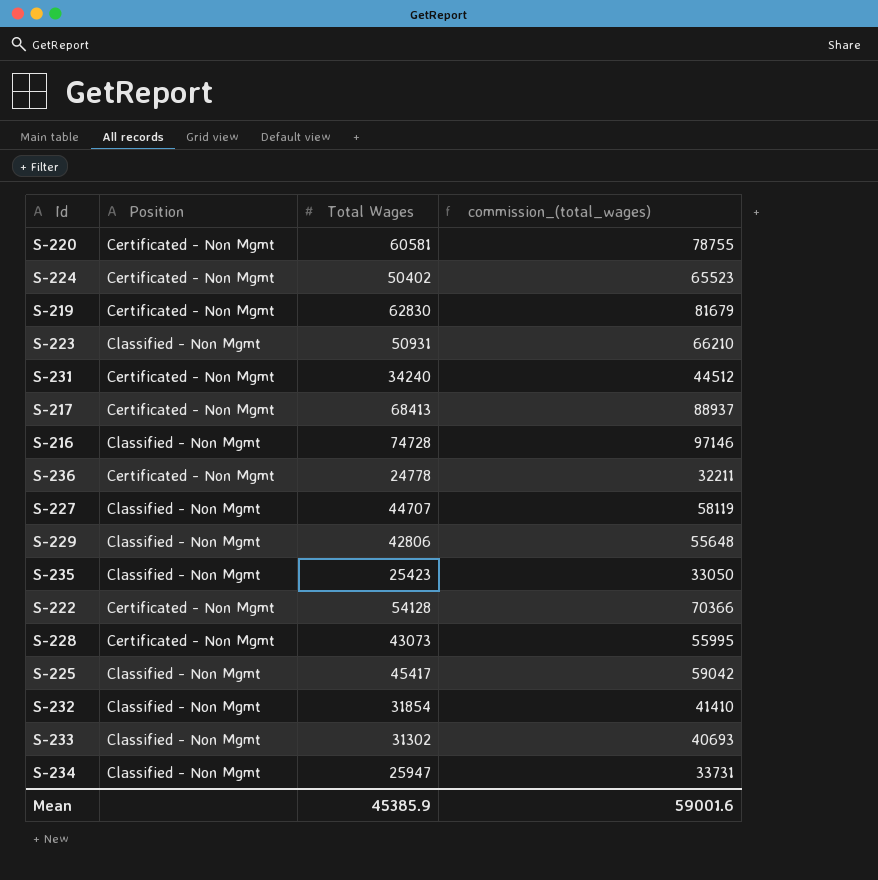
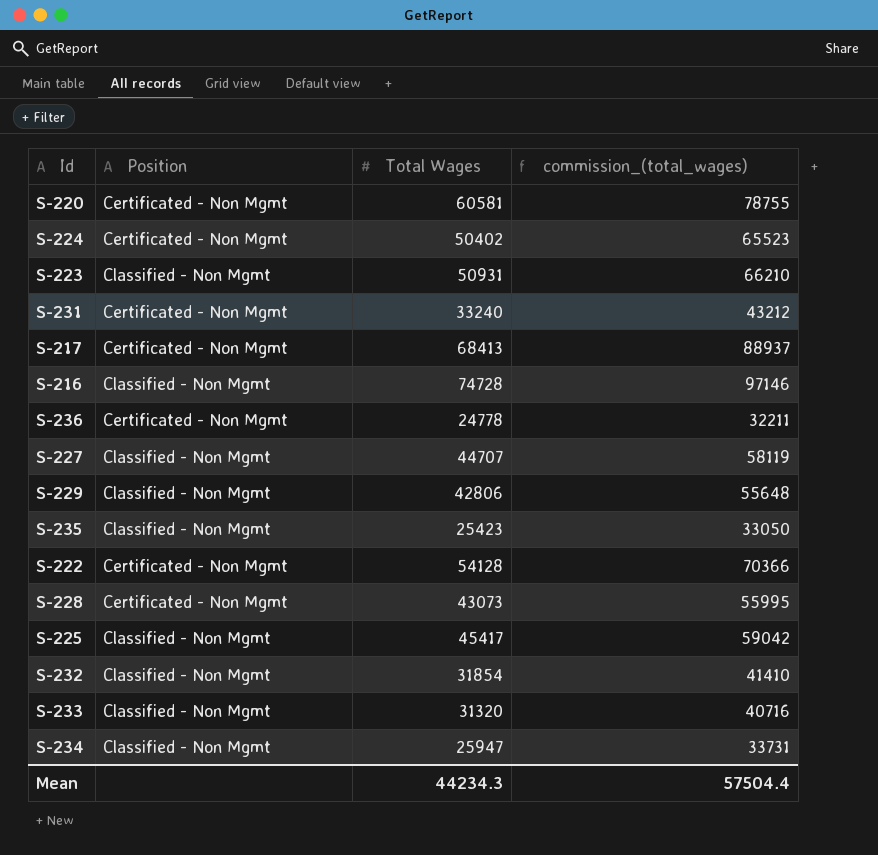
row S-219: Certificated - Non Mgmt | 62830 | 81679 -> none
S-231 | Total Wages: 34240 -> 33240
S-231 | commission_(total_wages): 44512 -> 43212
S-233 | Total Wages: 31302 -> 31320
S-233 | commission_(total_wages): 40693 -> 40716
Mean | Total Wages: 45385.9 -> 44234.3
Mean | commission_(total_wages): 59001.6 -> 57504.4

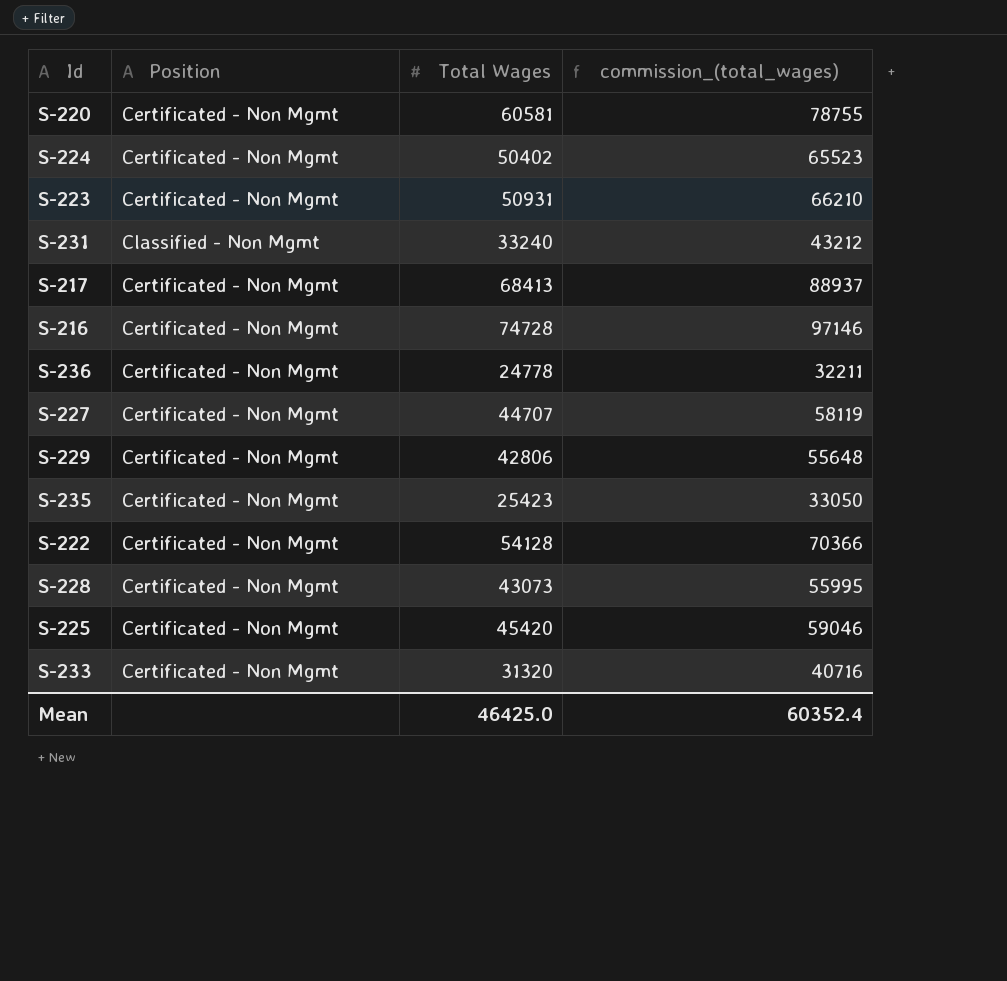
row S-232: Classified - Non Mgmt | 31854 | 41410 -> none
row S-234: Classified - Non Mgmt | 25947 | 33731 -> none
S-223 | Position: Classified - Non Mgmt -> Certificated - Non Mgmt
S-231 | Position: Certificated - Non Mgmt -> Classified - Non Mgmt
S-216 | Position: Classified - Non Mgmt -> Certificated - Non Mgmt
S-227 | Position: Classified - Non Mgmt -> Certificated - Non Mgmt
S-229 | Position: Classified - Non Mgmt -> Certificated - Non Mgmt
S-235 | Position: Classified - Non Mgmt -> Certificated - Non Mgmt
S-225 | Position: Classified - Non Mgmt -> Certificated - Non Mgmt
S-225 | Total Wages: 45417 -> 45420
S-225 | commission_(total_wages): 59042 -> 59046
S-233 | Position: Classified - Non Mgmt -> Certificated - Non Mgmt
Mean | Total Wages: 44234.3 -> 46425.0
Mean | commission_(total_wages): 57504.4 -> 60352.4

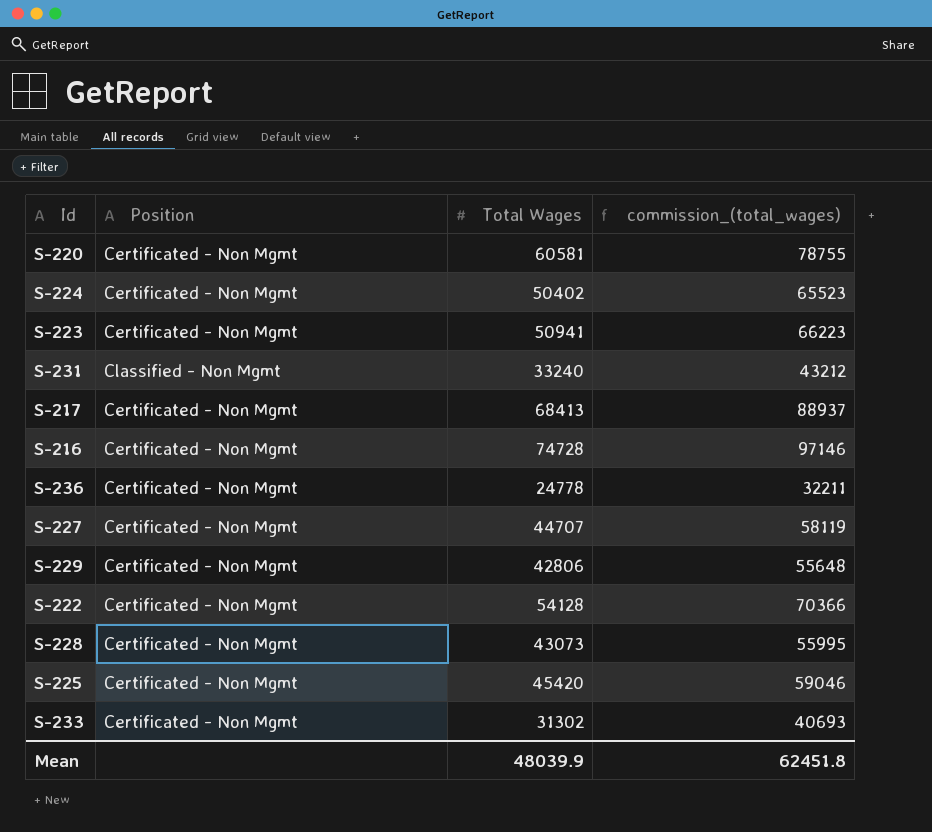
row S-235: Certificated - Non Mgmt | 25423 | 33050 -> none
S-223 | Total Wages: 50931 -> 50941
S-223 | commission_(total_wages): 66210 -> 66223
S-233 | Total Wages: 31320 -> 31302
S-233 | commission_(total_wages): 40716 -> 40693
Mean | Total Wages: 46425.0 -> 48039.9
Mean | commission_(total_wages): 60352.4 -> 62451.8

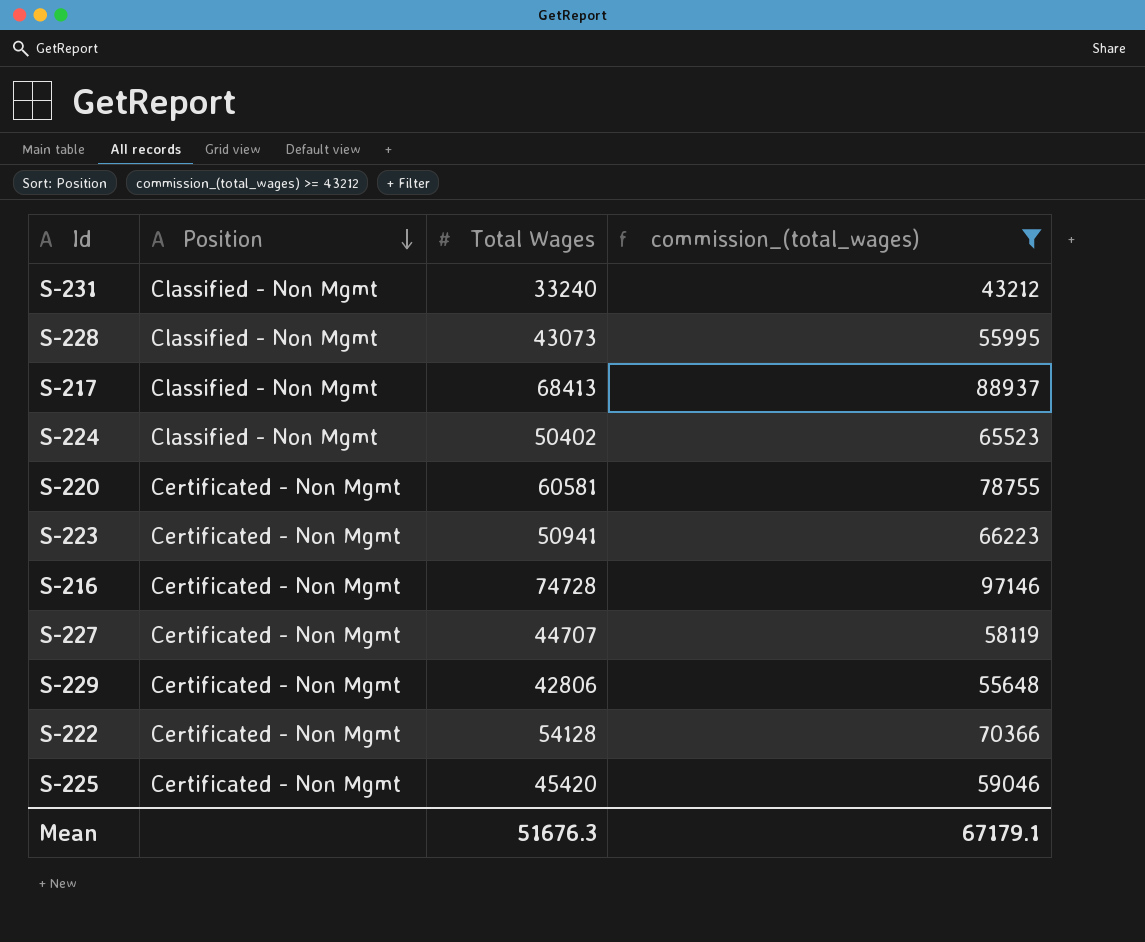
filter: none -> commission_(total_wages) >= 43212
row order: none -> Position descending
S-228 | Position: Certificated - Non Mgmt -> Classified - Non Mgmt
S-217 | Position: Certificated - Non Mgmt -> Classified - Non Mgmt
S-224 | Position: Certificated - Non Mgmt -> Classified - Non Mgmt
Mean | Total Wages: 48039.9 -> 51676.3
Mean | commission_(total_wages): 62451.8 -> 67179.1

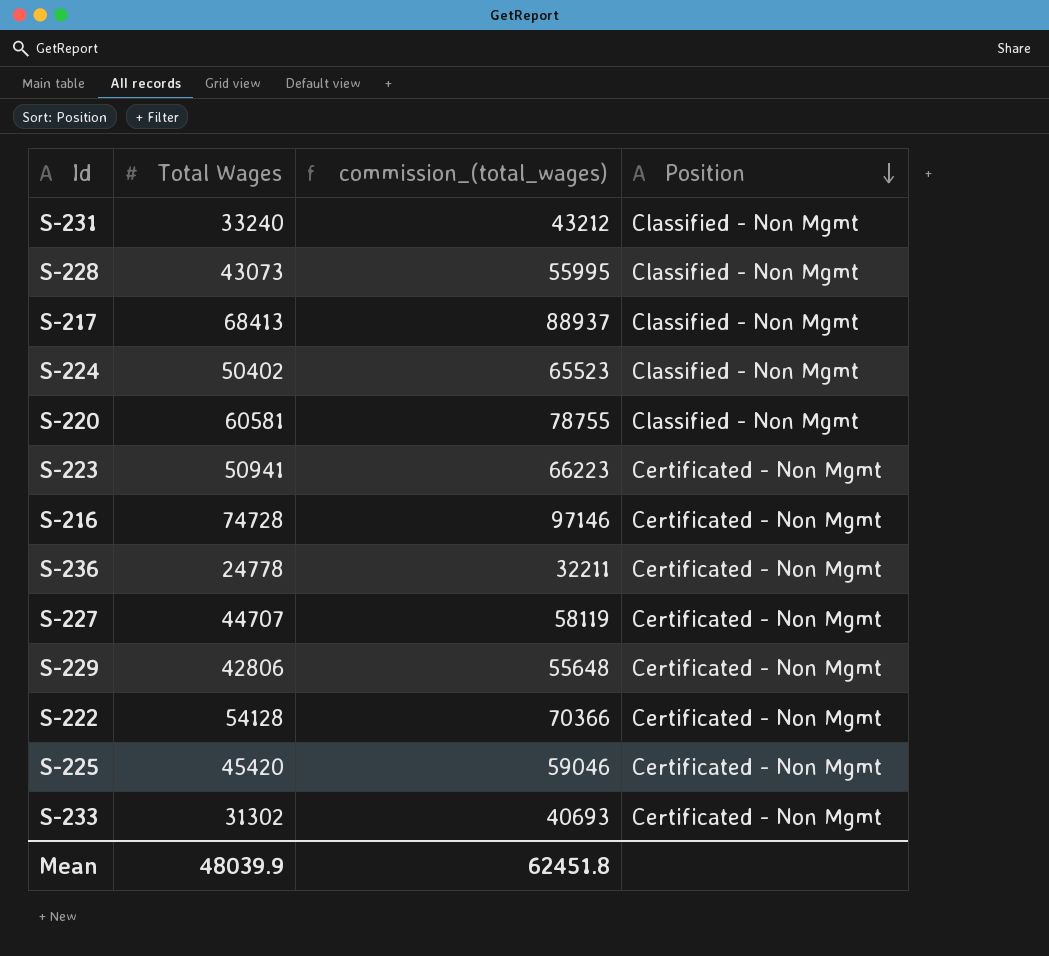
filter: commission_(total_wages) >= 43212 -> none
column Position | position: 2 -> 4
S-220 | Position: Certificated - Non Mgmt -> Classified - Non Mgmt
Mean | Total Wages: 51676.3 -> 48039.9
Mean | commission_(total_wages): 67179.1 -> 62451.8

